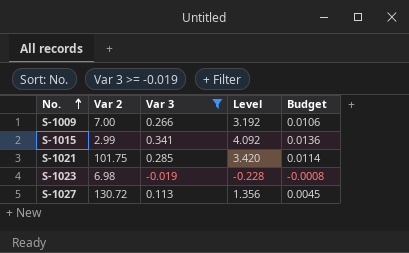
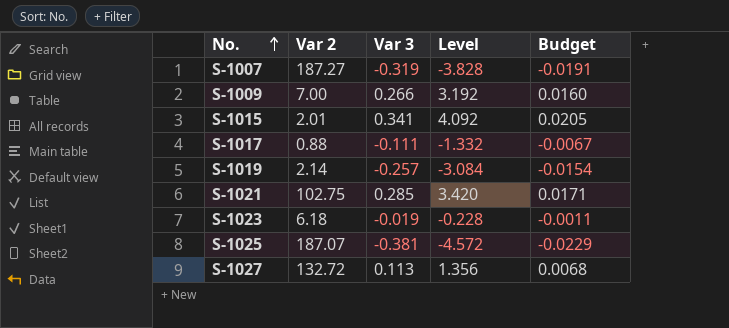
filter: Var 3 >= -0.019 -> none
column Budget | formula: [Var 3] * 0.04 -> [Var 3] * 0.06
S-1015 | Var 2: 2.99 -> 2.01
S-1021 | Var 2: 101.75 -> 102.75
S-1023 | Var 2: 6.98 -> 6.18
S-1027 | Var 2: 130.72 -> 132.72

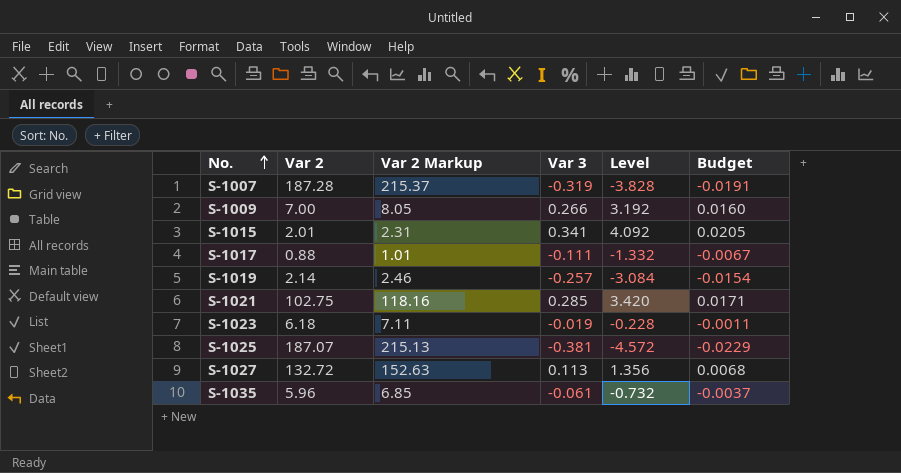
column Var 2 Markup | formula: none -> [Var 2] * 1.15
S-1007 | Var 2: 187.27 -> 187.28
row S-1035: none -> 5.96 | 6.85 | -0.061 | -0.732 | -0.0037

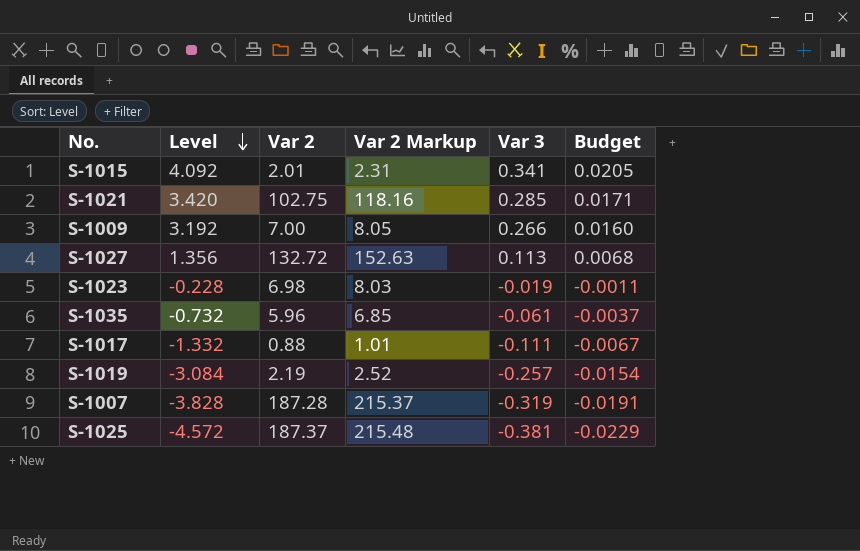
row order: No. ascending -> Level descending
column Level | position: 5 -> 2
S-1023 | Var 2: 6.18 -> 6.98
S-1023 | Var 2 Markup: 7.11 -> 8.03
S-1019 | Var 2: 2.14 -> 2.19
S-1019 | Var 2 Markup: 2.46 -> 2.52
S-1025 | Var 2: 187.07 -> 187.37
S-1025 | Var 2 Markup: 215.13 -> 215.48

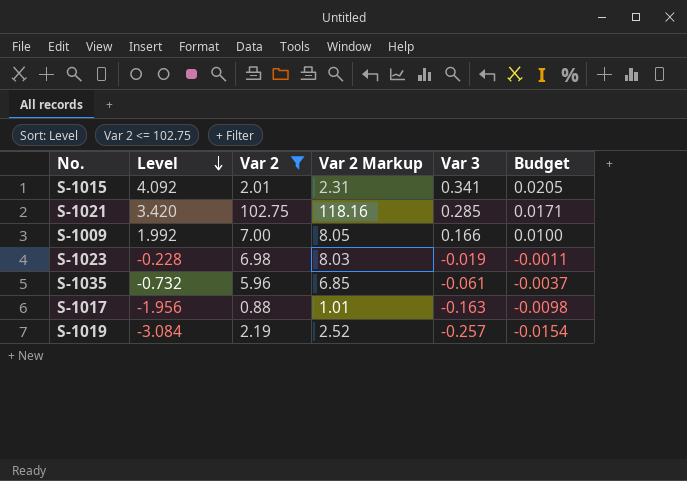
filter: none -> Var 2 <= 102.75
S-1009 | Level: 3.192 -> 1.992
S-1009 | Var 3: 0.266 -> 0.166
S-1009 | Budget: 0.0160 -> 0.0100
S-1017 | Level: -1.332 -> -1.956
S-1017 | Var 3: -0.111 -> -0.163
S-1017 | Budget: -0.0067 -> -0.0098

